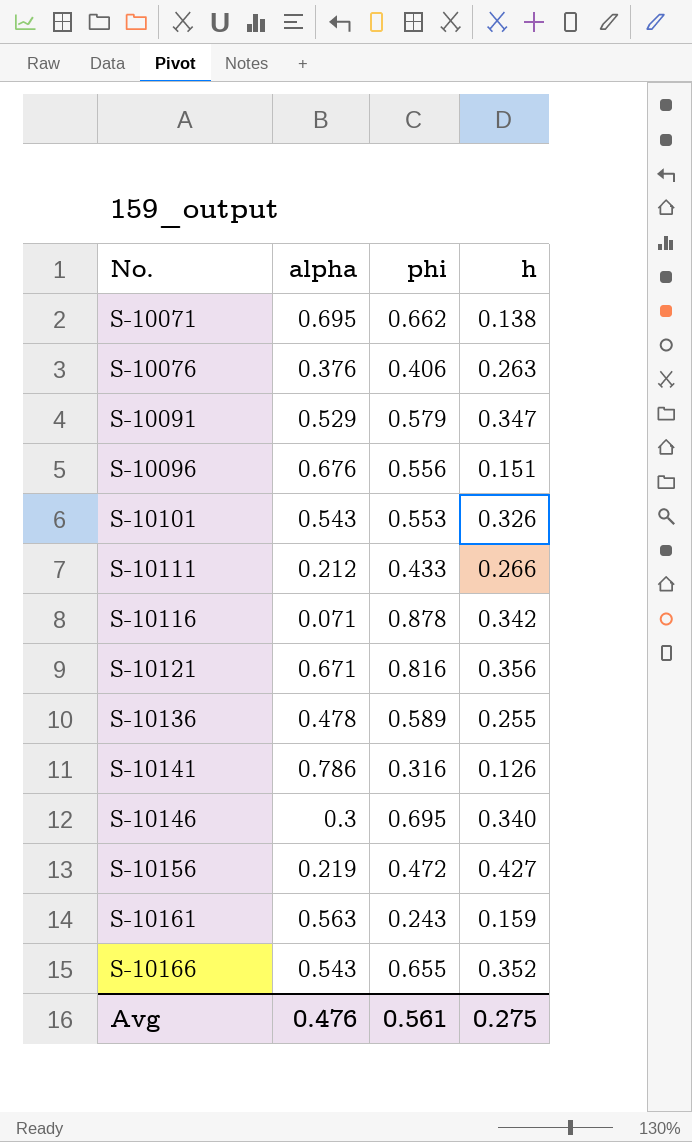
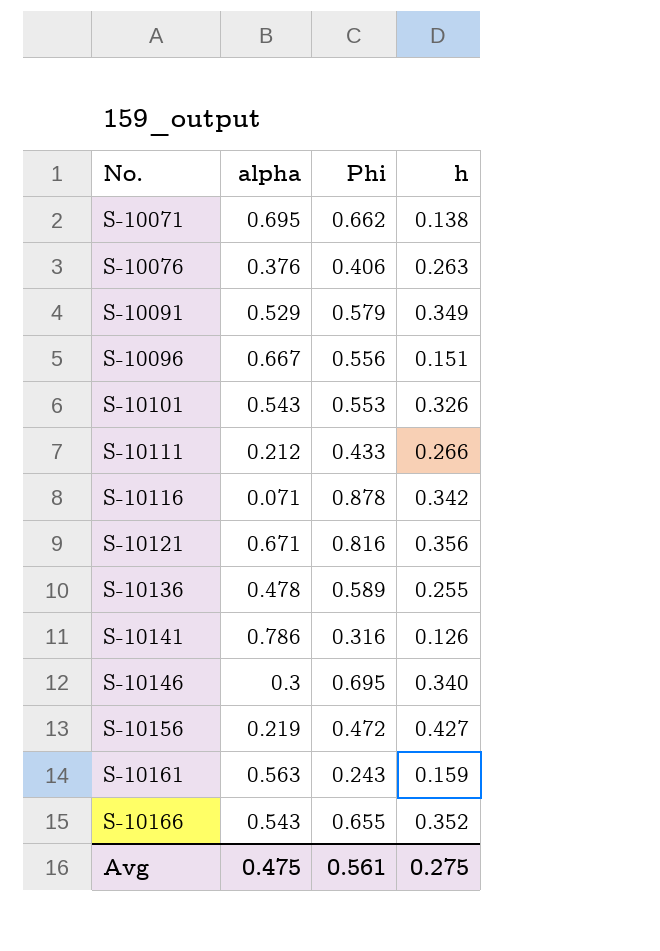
column name: phi -> Phi
S-10091 | h: 0.347 -> 0.349
S-10096 | alpha: 0.676 -> 0.667
Avg | alpha: 0.476 -> 0.475

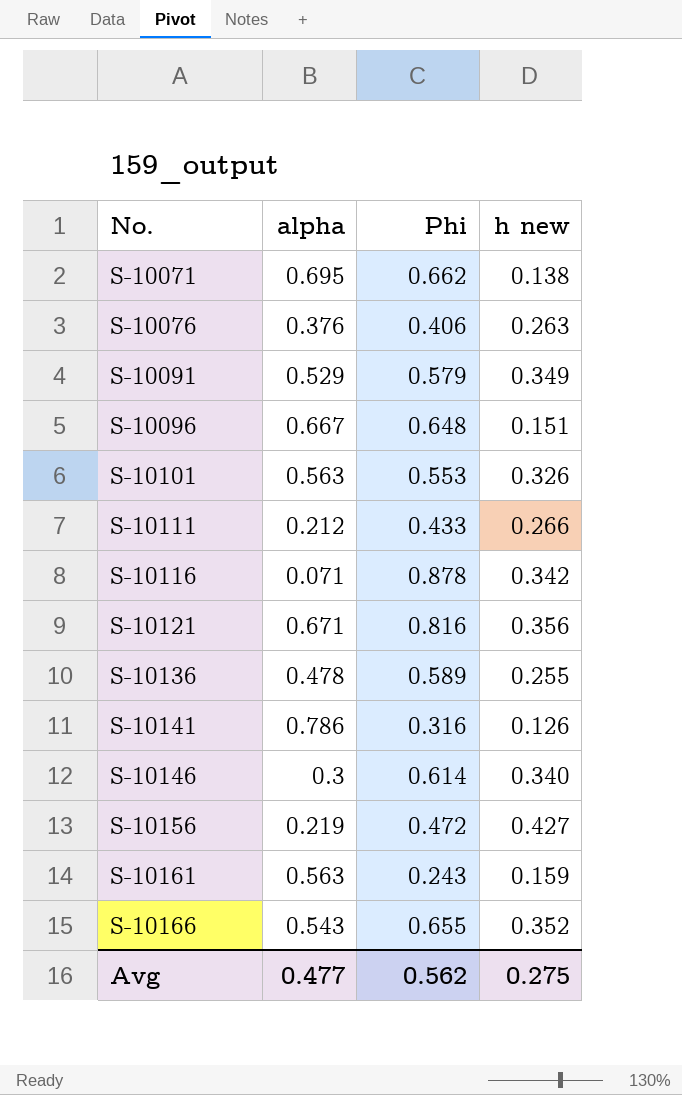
column name: h -> h new
S-10096 | Phi: 0.556 -> 0.648
S-10101 | alpha: 0.543 -> 0.563
S-10146 | Phi: 0.695 -> 0.614
Avg | alpha: 0.475 -> 0.477
Avg | Phi: 0.561 -> 0.562

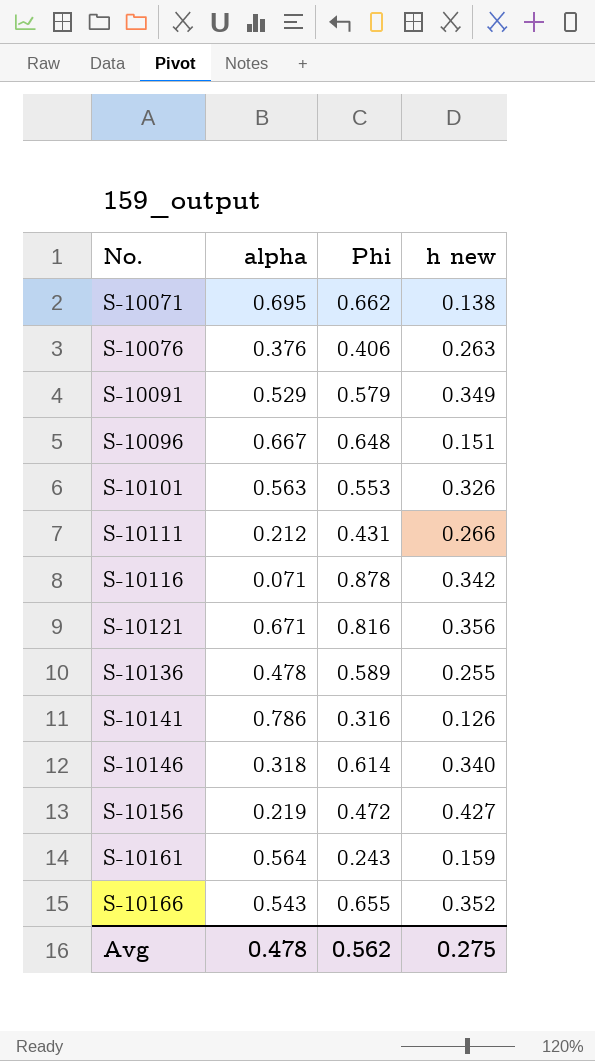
S-10111 | Phi: 0.433 -> 0.431
S-10146 | alpha: 0.3 -> 0.318
S-10161 | alpha: 0.563 -> 0.564
Avg | alpha: 0.477 -> 0.478

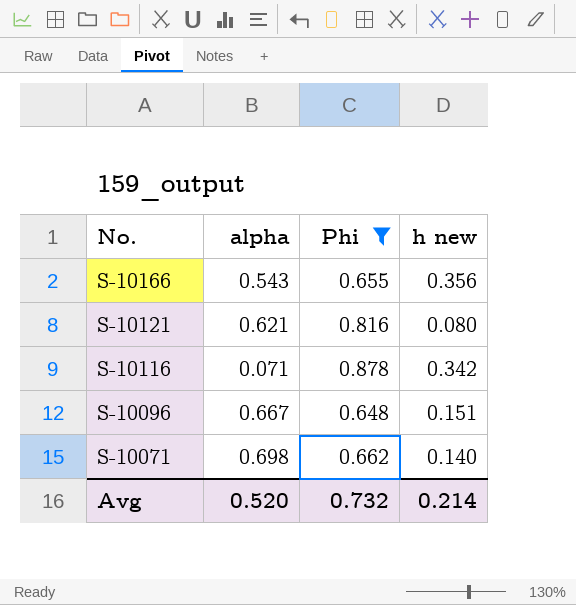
filter: none -> Phi >= 0.648
row order: No. ascending -> No. descending
S-10166 | h new: 0.352 -> 0.356
S-10121 | alpha: 0.671 -> 0.621
S-10121 | h new: 0.356 -> 0.080
S-10071 | alpha: 0.695 -> 0.698
S-10071 | h new: 0.138 -> 0.140
Avg | alpha: 0.478 -> 0.520
Avg | Phi: 0.562 -> 0.732
Avg | h new: 0.275 -> 0.214

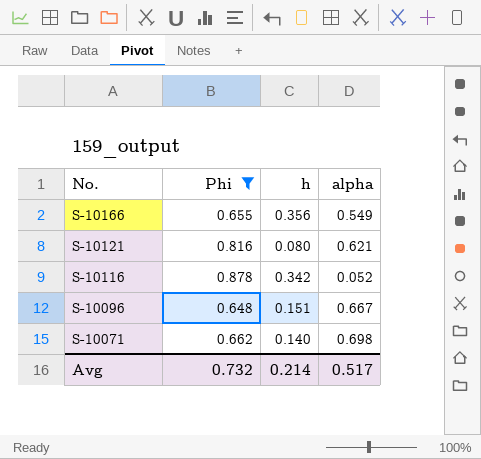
column name: h new -> h
column alpha | position: 2 -> 4
S-10166 | alpha: 0.543 -> 0.549
S-10116 | alpha: 0.071 -> 0.052
Avg | alpha: 0.520 -> 0.517

